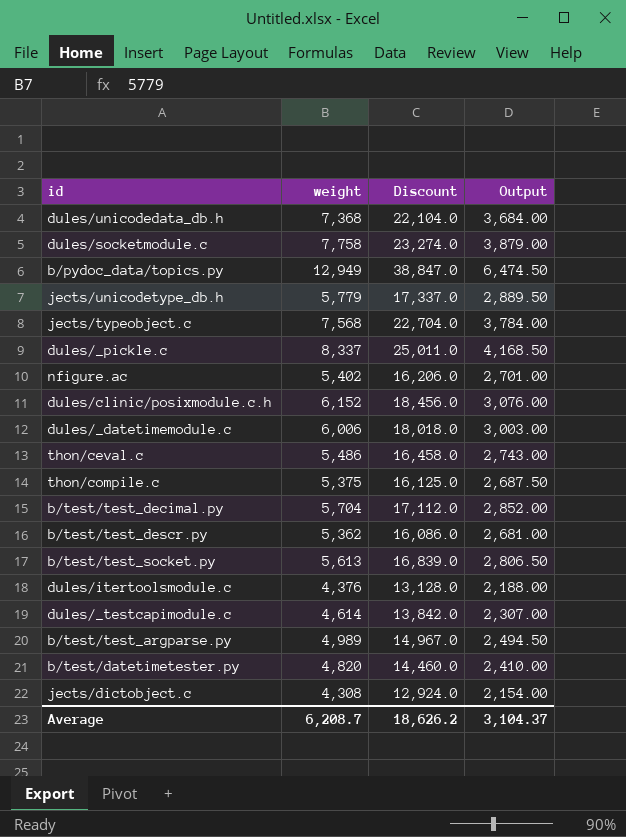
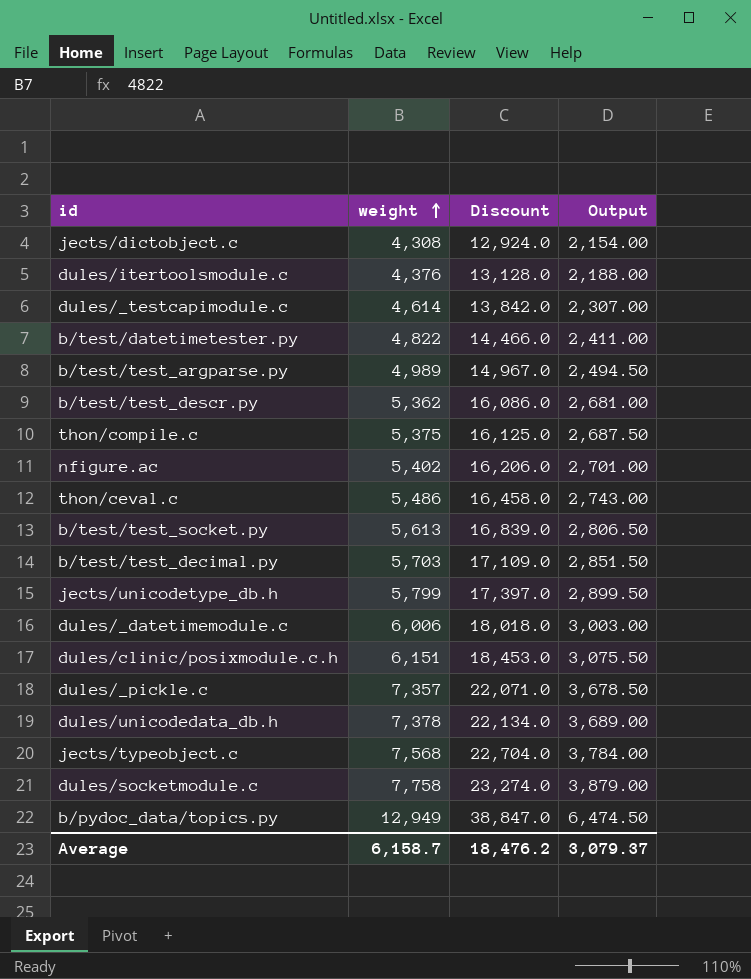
row order: none -> weight ascending
b/test/datetimetester.py | weight: 4,820 -> 4,822
b/test/datetimetester.py | Discount: 14,460.0 -> 14,466.0
b/test/datetimetester.py | Output: 2,410.00 -> 2,411.00
b/test/test_decimal.py | weight: 5,704 -> 5,703
b/test/test_decimal.py | Discount: 17,112.0 -> 17,109.0
b/test/test_decimal.py | Output: 2,852.00 -> 2,851.50
jects/unicodetype_db.h | weight: 5,779 -> 5,799
jects/unicodetype_db.h | Discount: 17,337.0 -> 17,397.0
jects/unicodetype_db.h | Output: 2,889.50 -> 2,899.50
dules/clinic/posixmodule.c.h | weight: 6,152 -> 6,151
dules/clinic/posixmodule.c.h | Discount: 18,456.0 -> 18,453.0
dules/clinic/posixmodule.c.h | Output: 3,076.00 -> 3,075.50
dules/_pickle.c | weight: 8,337 -> 7,357
dules/_pickle.c | Discount: 25,011.0 -> 22,071.0
dules/_pickle.c | Output: 4,168.50 -> 3,678.50
dules/unicodedata_db.h | weight: 7,368 -> 7,378
dules/unicodedata_db.h | Discount: 22,104.0 -> 22,134.0
dules/unicodedata_db.h | Output: 3,684.00 -> 3,689.00
Average | weight: 6,208.7 -> 6,158.7
Average | Discount: 18,626.2 -> 18,476.2
Average | Output: 3,104.37 -> 3,079.37

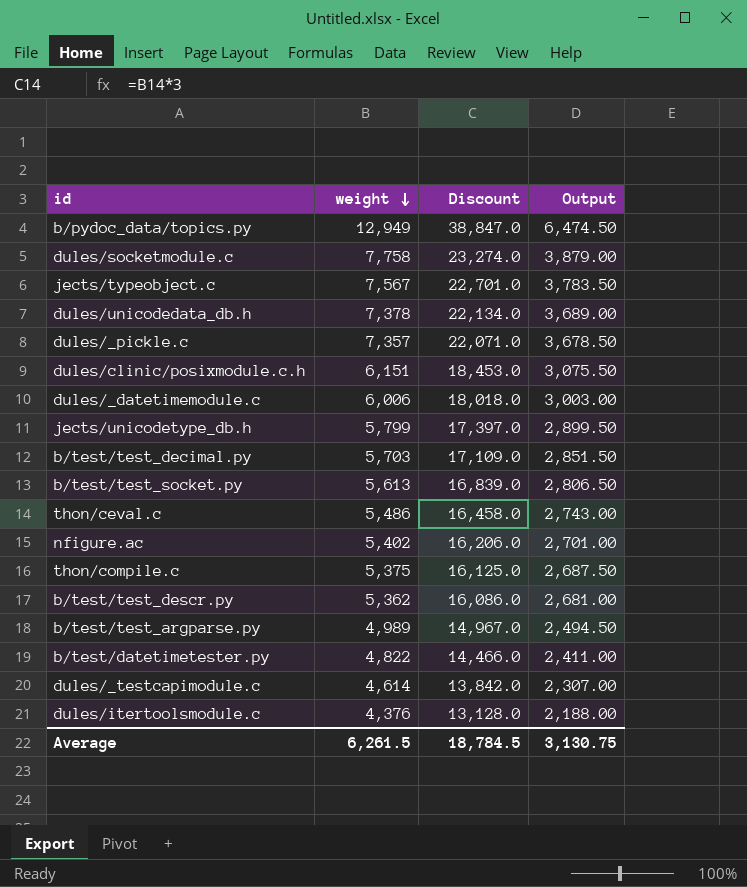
row order: weight ascending -> weight descending
row jects/dictobject.c: 4,308 | 12,924.0 | 2,154.00 -> none
jects/typeobject.c | weight: 7,568 -> 7,567
jects/typeobject.c | Discount: 22,704.0 -> 22,701.0
jects/typeobject.c | Output: 3,784.00 -> 3,783.50
Average | weight: 6,158.7 -> 6,261.5
Average | Discount: 18,476.2 -> 18,784.5
Average | Output: 3,079.37 -> 3,130.75

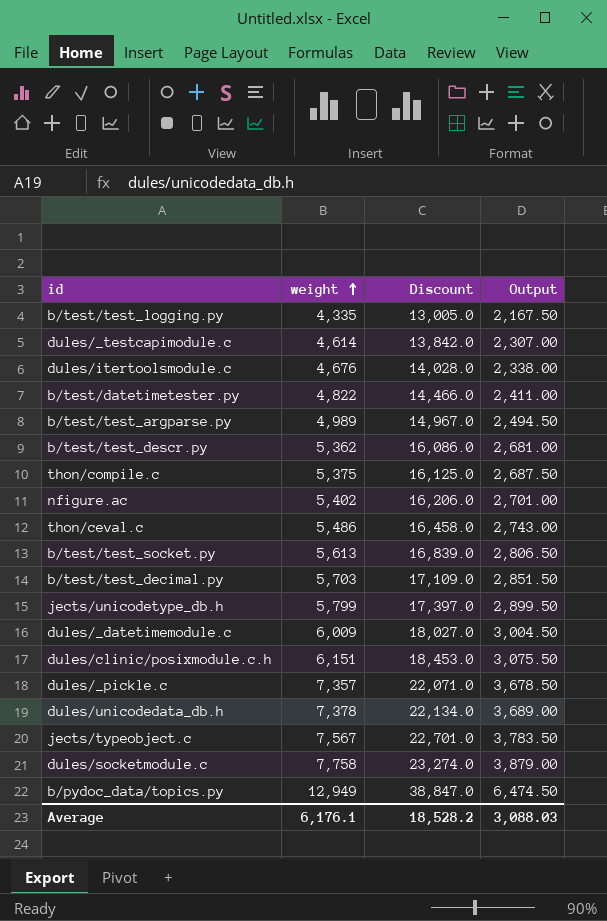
row order: weight descending -> weight ascending
row b/test/test_logging.py: none -> 4,335 | 13,005.0 | 2,167.50
dules/itertoolsmodule.c | weight: 4,376 -> 4,676
dules/itertoolsmodule.c | Discount: 13,128.0 -> 14,028.0
dules/itertoolsmodule.c | Output: 2,188.00 -> 2,338.00
dules/_datetimemodule.c | weight: 6,006 -> 6,009
dules/_datetimemodule.c | Discount: 18,018.0 -> 18,027.0
dules/_datetimemodule.c | Output: 3,003.00 -> 3,004.50
Average | weight: 6,261.5 -> 6,176.1
Average | Discount: 18,784.5 -> 18,528.2
Average | Output: 3,130.75 -> 3,088.03

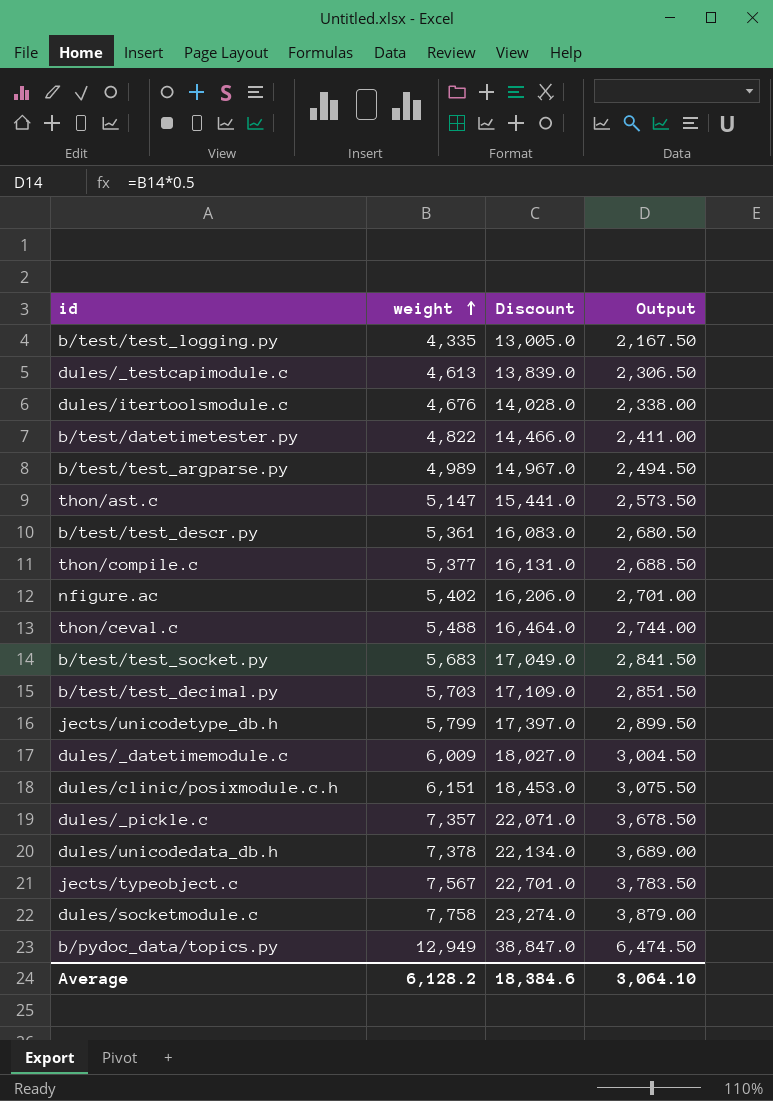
dules/_testcapimodule.c | weight: 4,614 -> 4,613
dules/_testcapimodule.c | Discount: 13,842.0 -> 13,839.0
dules/_testcapimodule.c | Output: 2,307.00 -> 2,306.50
row thon/ast.c: none -> 5,147 | 15,441.0 | 2,573.50
b/test/test_descr.py | weight: 5,362 -> 5,361
b/test/test_descr.py | Discount: 16,086.0 -> 16,083.0
b/test/test_descr.py | Output: 2,681.00 -> 2,680.50
thon/compile.c | weight: 5,375 -> 5,377
thon/compile.c | Discount: 16,125.0 -> 16,131.0
thon/compile.c | Output: 2,687.50 -> 2,688.50
thon/ceval.c | weight: 5,486 -> 5,488
thon/ceval.c | Discount: 16,458.0 -> 16,464.0
thon/ceval.c | Output: 2,743.00 -> 2,744.00
b/test/test_socket.py | weight: 5,613 -> 5,683
b/test/test_socket.py | Discount: 16,839.0 -> 17,049.0
b/test/test_socket.py | Output: 2,806.50 -> 2,841.50
Average | weight: 6,176.1 -> 6,128.2
Average | Discount: 18,528.2 -> 18,384.6
Average | Output: 3,088.03 -> 3,064.10

